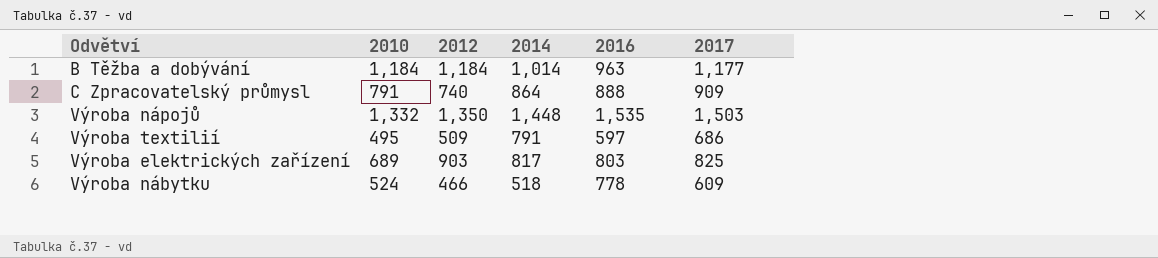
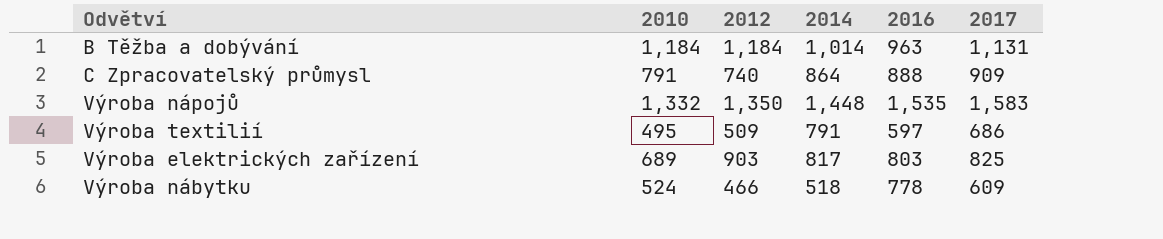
B Těžba a dobývání | 2017: 1,177 -> 1,131
Výroba nápojů | 2017: 1,503 -> 1,583

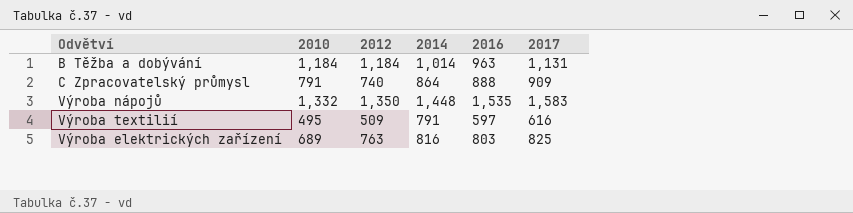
row Výroba nábytku: 524 | 466 | 518 | 778 | 609 -> none
Výroba textilií | 2017: 686 -> 616
Výroba elektrických zařízení | 2012: 903 -> 763
Výroba elektrických zařízení | 2014: 817 -> 816

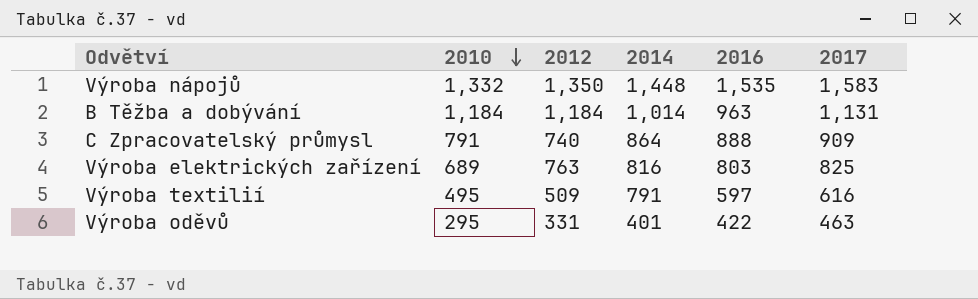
row order: none -> 2010 descending
row Výroba oděvů: none -> 295 | 331 | 401 | 422 | 463

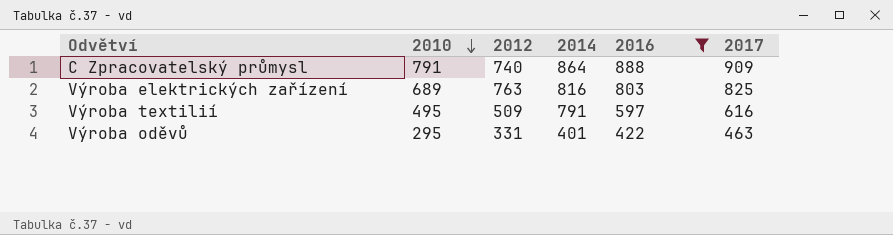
filter: none -> 2016 <= 888

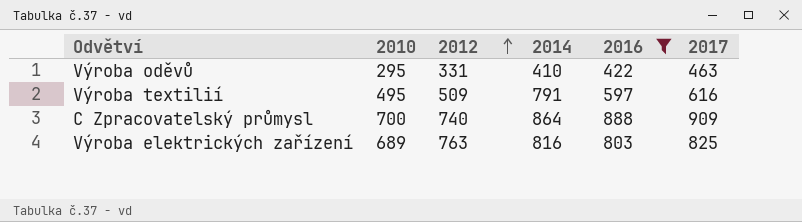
row order: 2010 descending -> 2012 ascending
Výroba oděvů | 2014: 401 -> 410
C Zpracovatelský průmysl | 2010: 791 -> 700

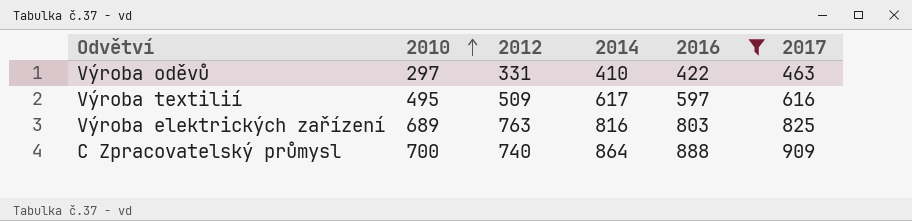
row order: 2012 ascending -> 2010 ascending
Výroba oděvů | 2010: 295 -> 297
Výroba textilií | 2014: 791 -> 617

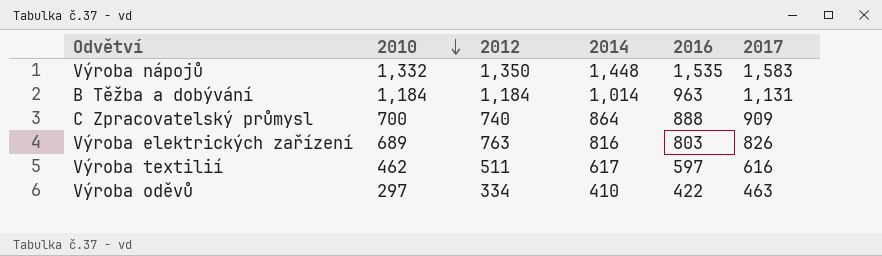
filter: 2016 <= 888 -> none
row order: 2010 ascending -> 2010 descending
Výroba elektrických zařízení | 2017: 825 -> 826
Výroba textilií | 2010: 495 -> 462
Výroba textilií | 2012: 509 -> 511
Výroba oděvů | 2012: 331 -> 334

